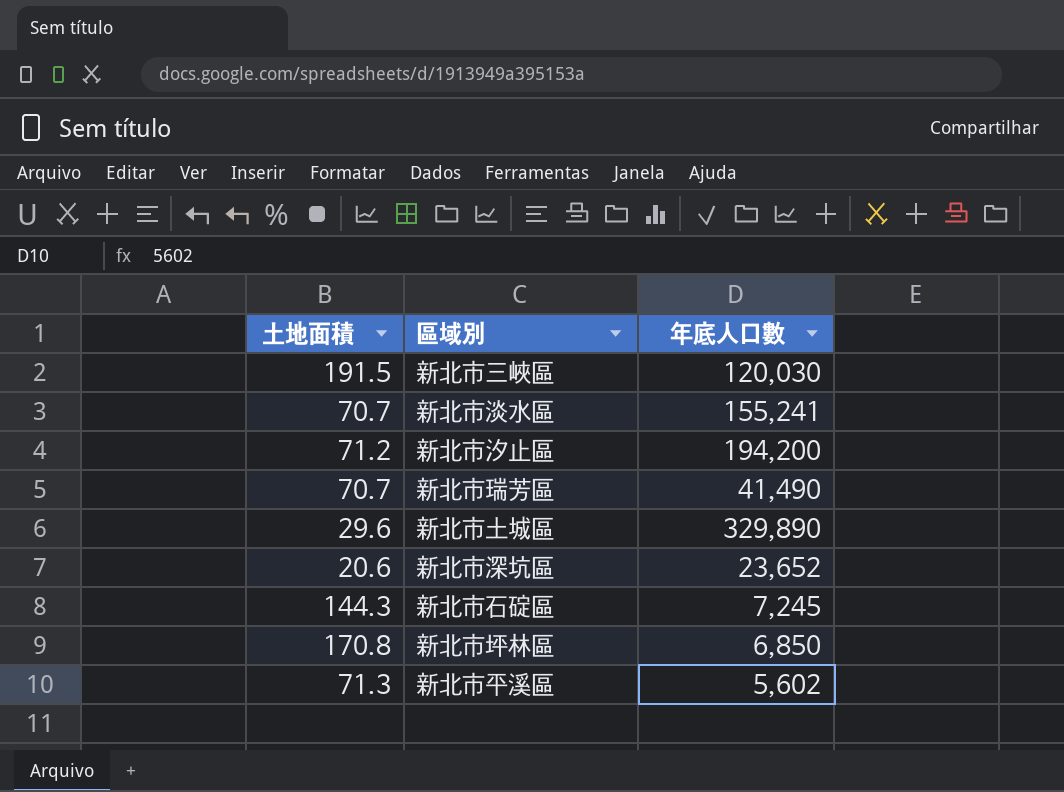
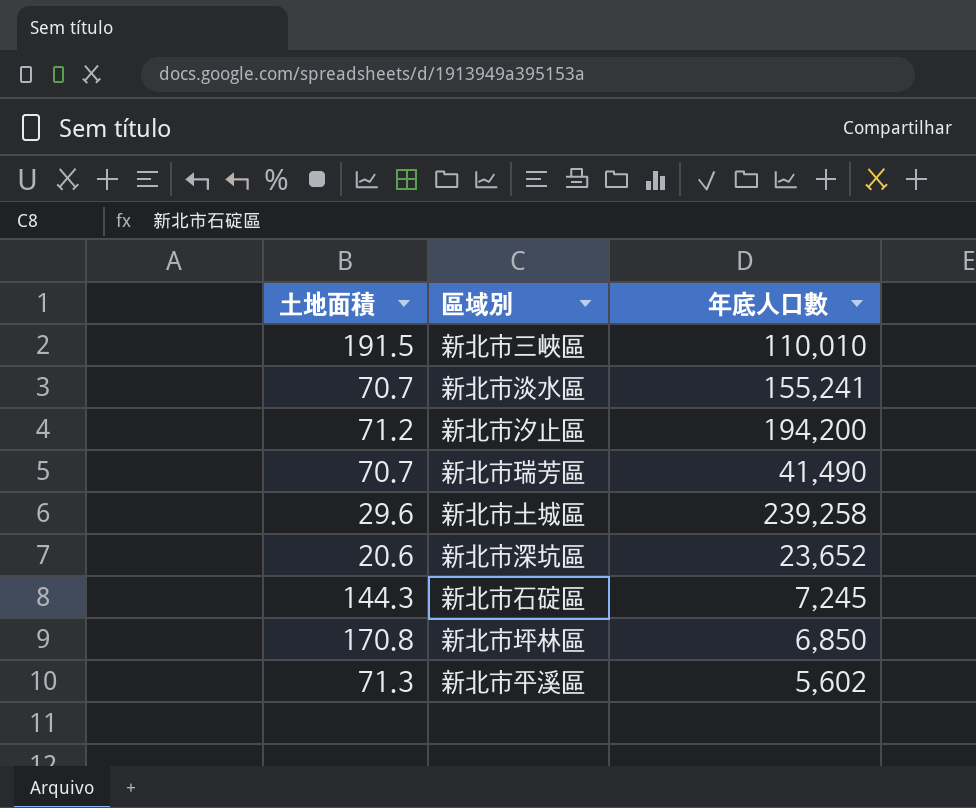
新北市三峽區 | 年底人口數: 120,030 -> 110,010
新北市土城區 | 年底人口數: 329,890 -> 239,258

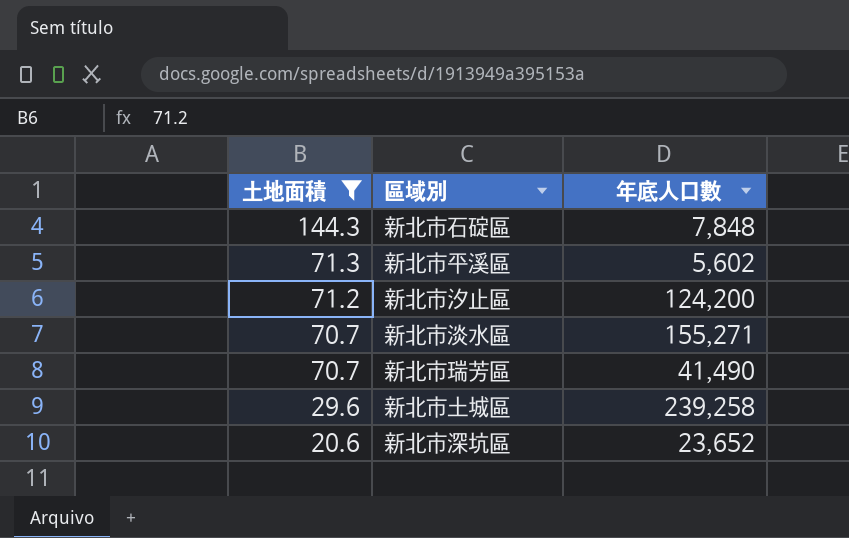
filter: none -> 土地面積 <= 144.3
row order: none -> 土地面積 descending
新北市石碇區 | 年底人口數: 7,245 -> 7,848
新北市汐止區 | 年底人口數: 194,200 -> 124,200
新北市淡水區 | 年底人口數: 155,241 -> 155,271

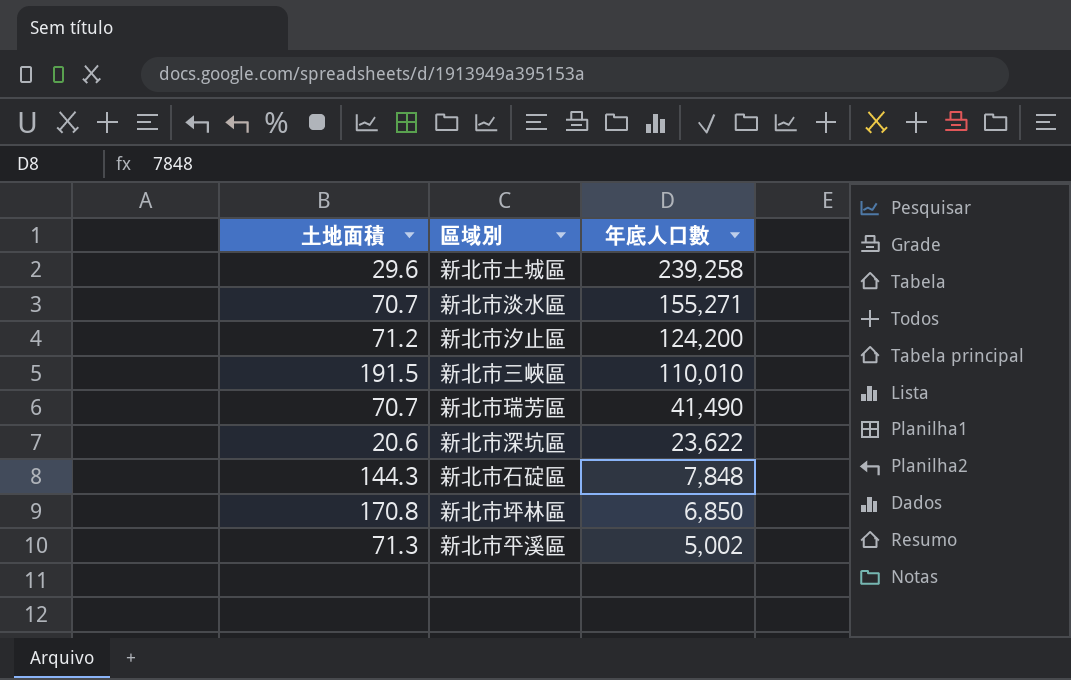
filter: 土地面積 <= 144.3 -> none
row order: 土地面積 descending -> 年底人口數 descending
新北市深坑區 | 年底人口數: 23,652 -> 23,622
新北市平溪區 | 年底人口數: 5,602 -> 5,002

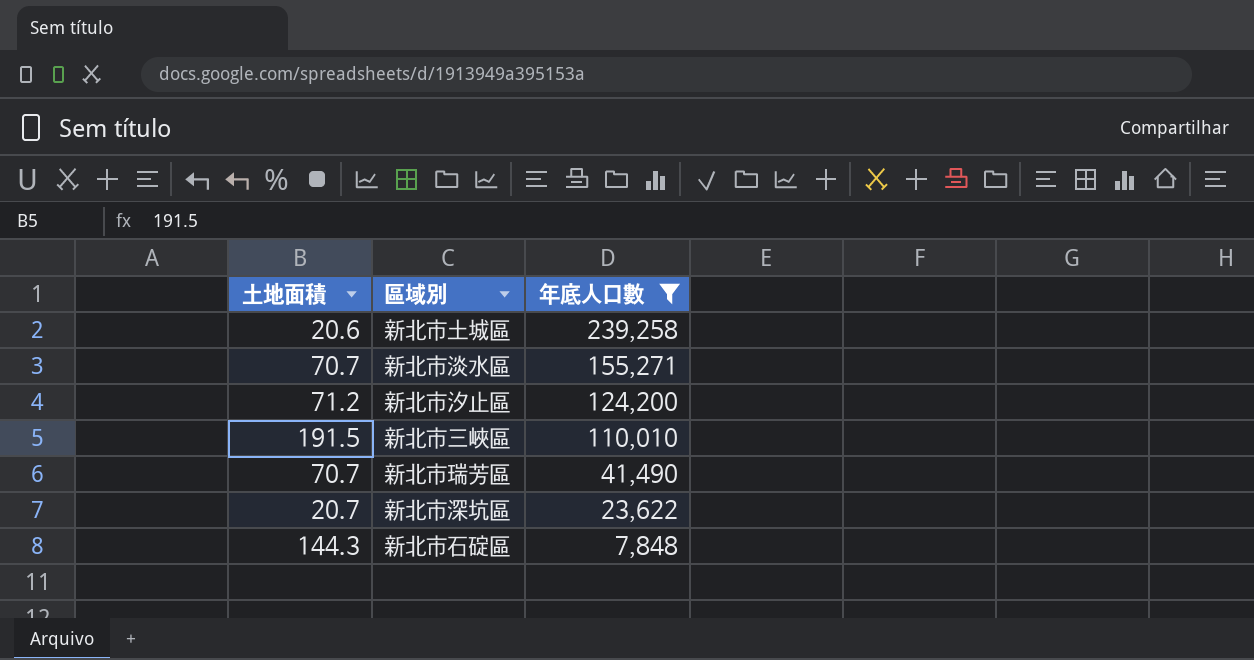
filter: none -> 年底人口數 >= 7,848
新北市土城區 | 土地面積: 29.6 -> 20.6
新北市深坑區 | 土地面積: 20.6 -> 20.7

